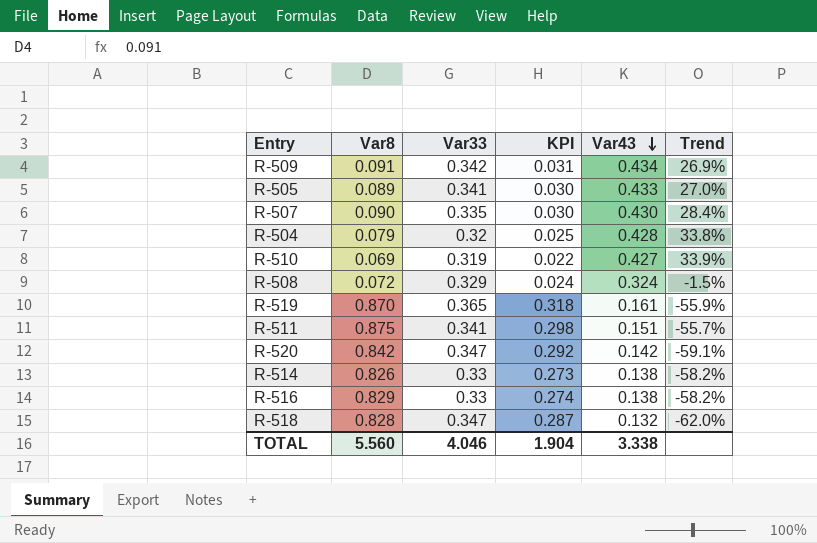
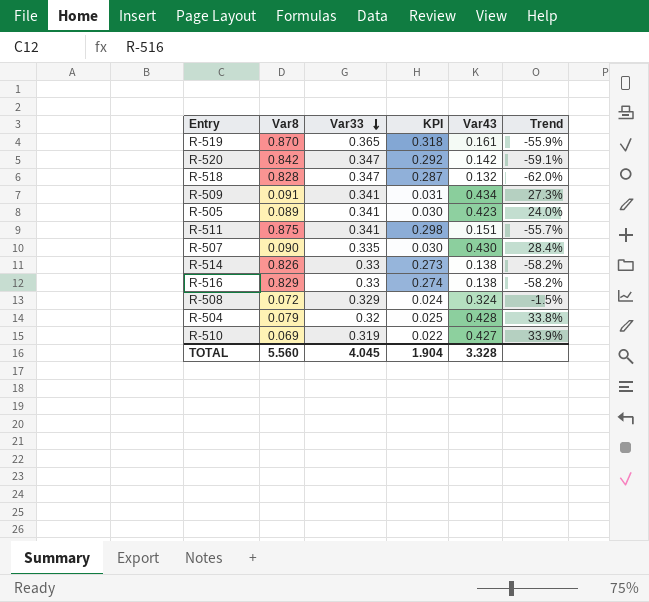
row order: Var43 descending -> Var33 descending
R-509 | Var33: 0.342 -> 0.341
R-509 | Trend: 26.9% -> 27.3%
R-505 | Var43: 0.433 -> 0.423
R-505 | Trend: 27.0% -> 24.0%
TOTAL | Var33: 4.046 -> 4.045
TOTAL | Var43: 3.338 -> 3.328

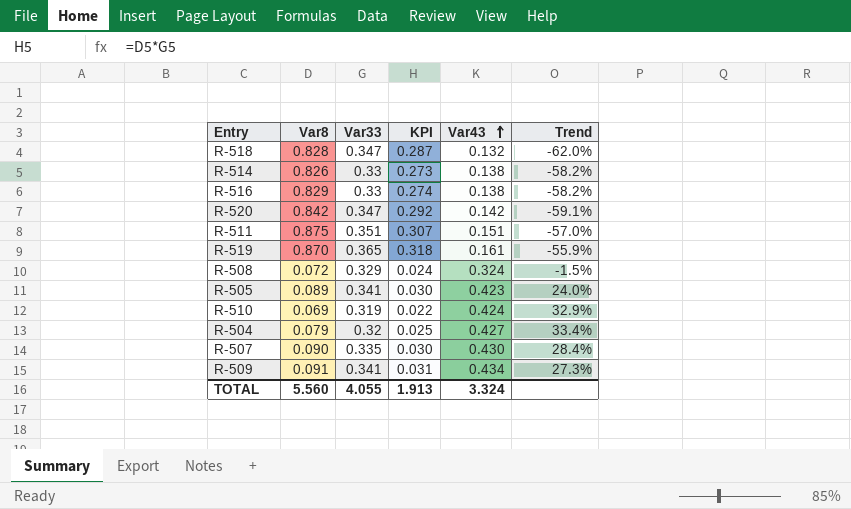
row order: Var33 descending -> Var43 ascending
R-511 | Var33: 0.341 -> 0.351
R-511 | KPI: 0.298 -> 0.307
R-511 | Trend: -55.7% -> -57.0%
R-510 | Var43: 0.427 -> 0.424
R-510 | Trend: 33.9% -> 32.9%
R-504 | Var43: 0.428 -> 0.427
R-504 | Trend: 33.8% -> 33.4%
TOTAL | Var33: 4.045 -> 4.055
TOTAL | KPI: 1.904 -> 1.913
TOTAL | Var43: 3.328 -> 3.324

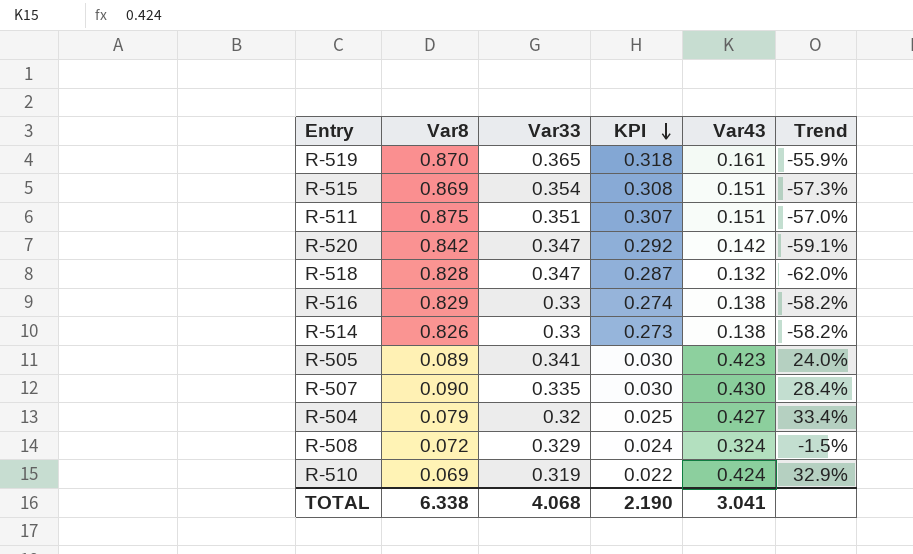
row order: Var43 ascending -> KPI descending
row R-509: 0.091 | 0.341 | 0.031 | 0.434 | 27.3% -> none
row R-515: none -> 0.869 | 0.354 | 0.308 | 0.151 | -57.3%
TOTAL | Var8: 5.560 -> 6.338
TOTAL | Var33: 4.055 -> 4.068
TOTAL | KPI: 1.913 -> 2.190
TOTAL | Var43: 3.324 -> 3.041

